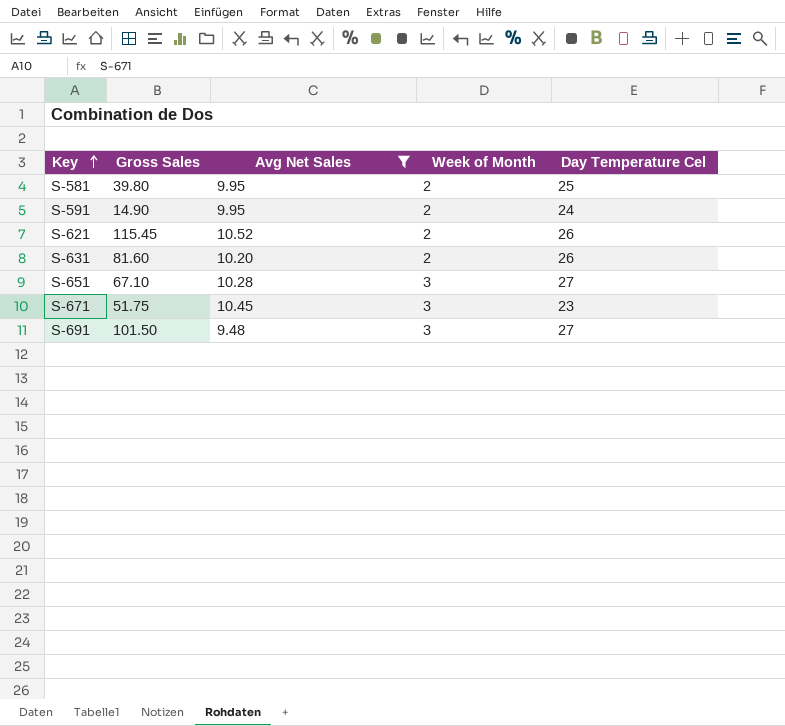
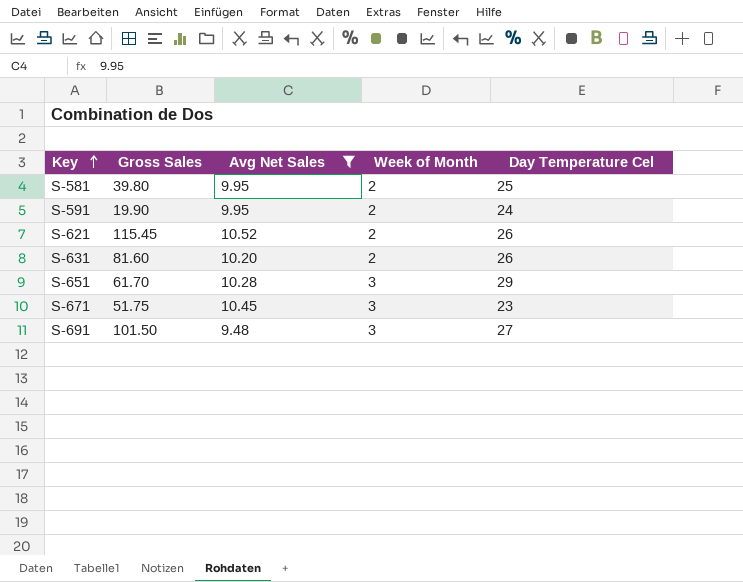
S-591 | Gross Sales: 14.90 -> 19.90
S-651 | Gross Sales: 67.10 -> 61.70
S-651 | Day Temperature Cel: 27 -> 29

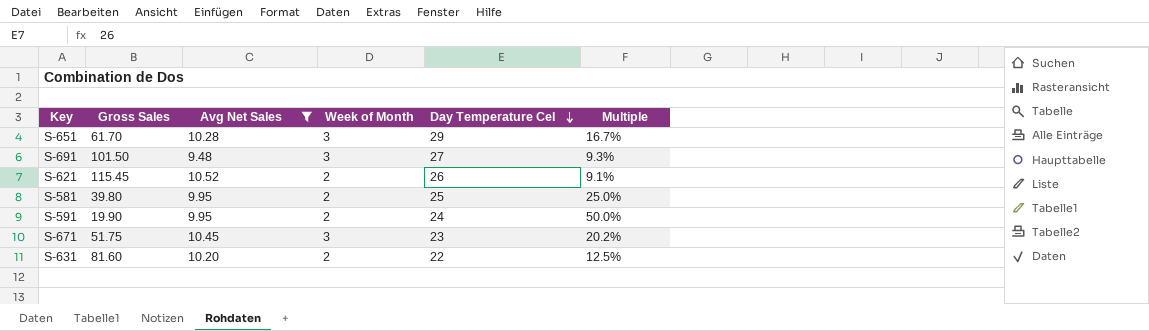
row order: Key ascending -> Day Temperature Cel descending
column Multiple | formula: none -> [Avg Net Sales] / [Gross Sales]
S-631 | Day Temperature Cel: 26 -> 22

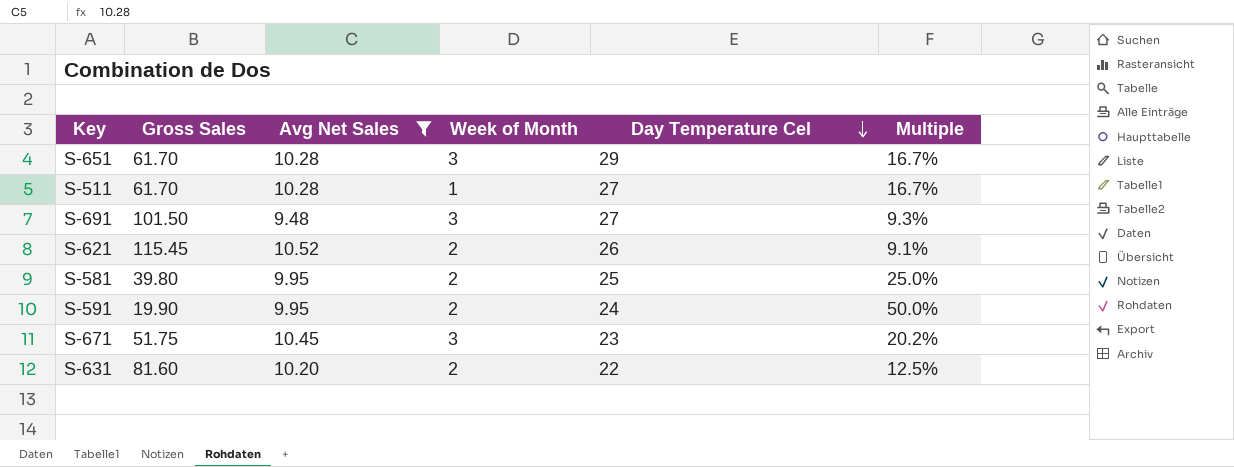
row S-511: none -> 61.70 | 10.28 | 1 | 27 | 16.7%

